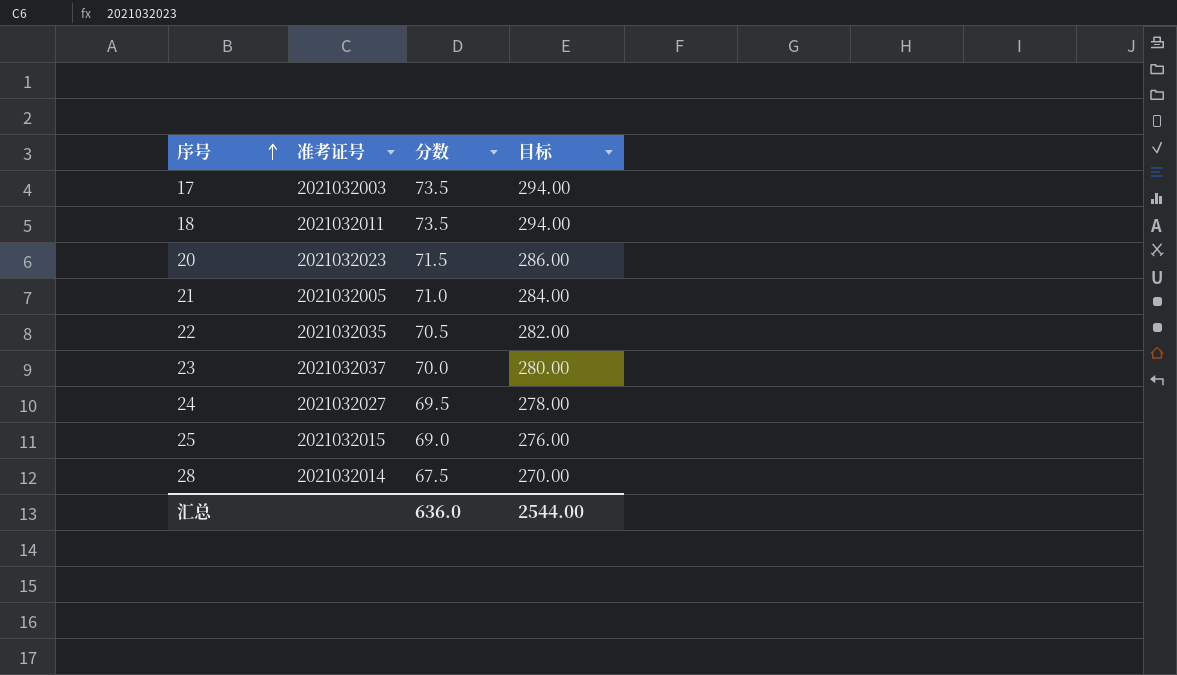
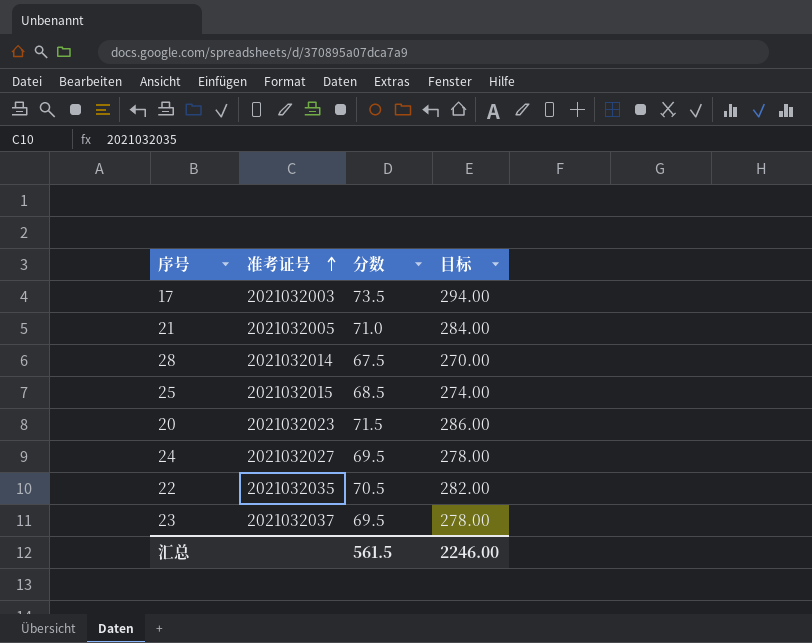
row order: 序号 ascending -> 准考证号 ascending
row 18: 2021032011 | 73.5 | 294.00 -> none
25 | 分数: 69.0 -> 68.5
25 | 目标: 276.00 -> 274.00
23 | 分数: 70.0 -> 69.5
23 | 目标: 280.00 -> 278.00
汇总 | 分数: 636.0 -> 561.5
汇总 | 目标: 2544.00 -> 2246.00

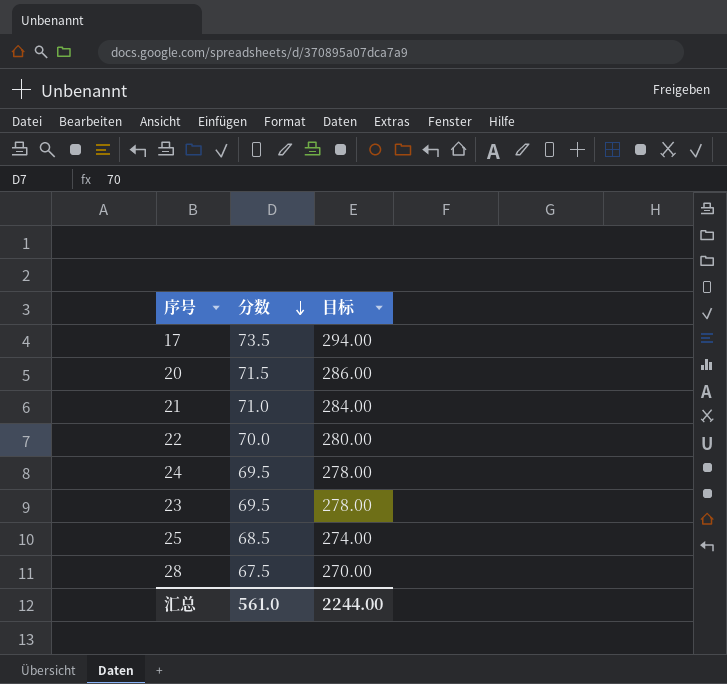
row order: 准考证号 ascending -> 分数 descending
column 准考证号 | position: 2 -> none
22 | 分数: 70.5 -> 70.0
22 | 目标: 282.00 -> 280.00
汇总 | 分数: 561.5 -> 561.0
汇总 | 目标: 2246.00 -> 2244.00

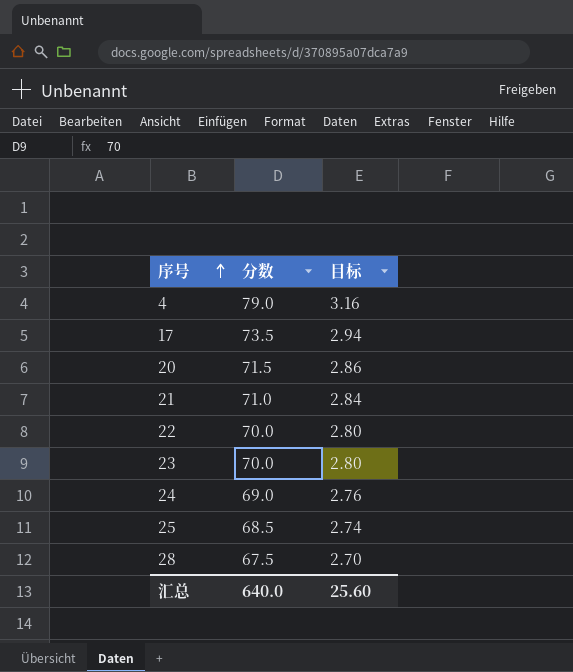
row order: 分数 descending -> 序号 ascending
column 目标 | formula: [分数] * 4 -> [分数] * 0.04
row 4: none -> 79.0 | 3.16
23 | 分数: 69.5 -> 70.0
24 | 分数: 69.5 -> 69.0
汇总 | 分数: 561.0 -> 640.0
汇总 | 目标: 2244.00 -> 25.60

